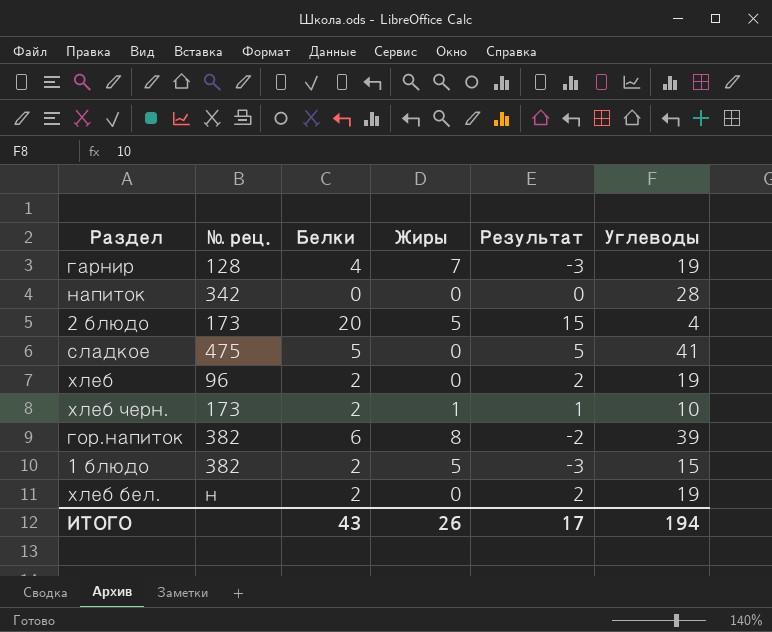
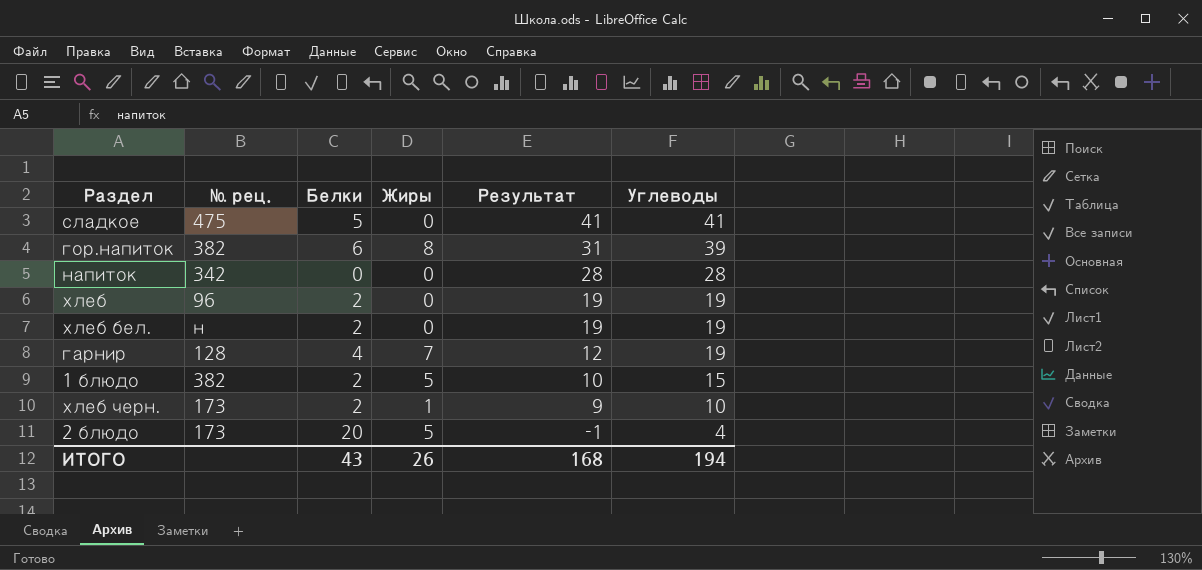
row order: none -> Результат descending
column Результат | formula: [Белки] - [Жиры] -> [Углеводы] - [Жиры]
ИТОГО | Результат: 17 -> 168

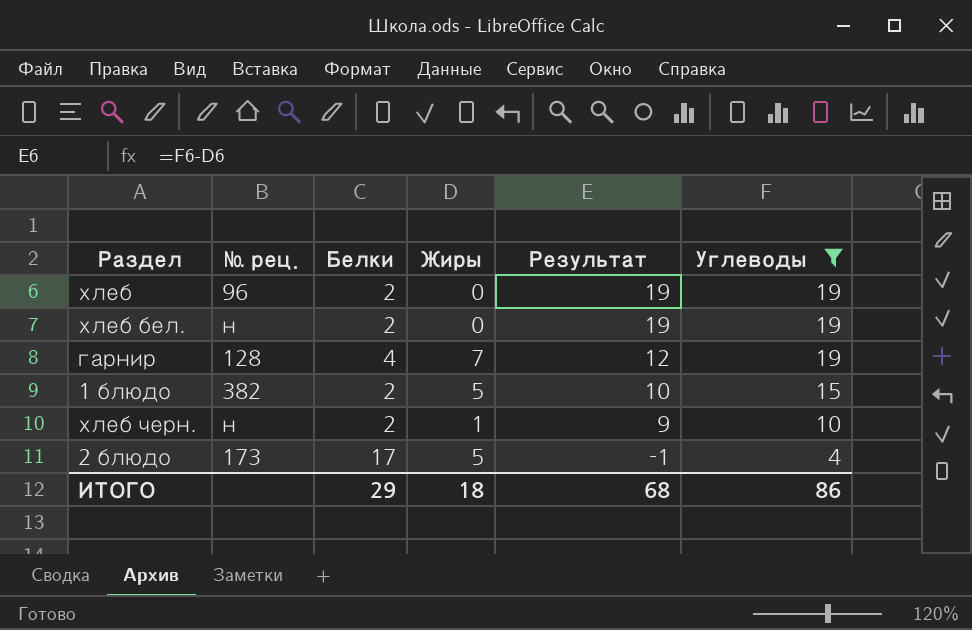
filter: none -> Углеводы <= 19
хлеб черн. | № рец.: 173 -> н
2 блюдо | Белки: 20 -> 17
ИТОГО | Белки: 43 -> 29
ИТОГО | Жиры: 26 -> 18
ИТОГО | Результат: 168 -> 68
ИТОГО | Углеводы: 194 -> 86

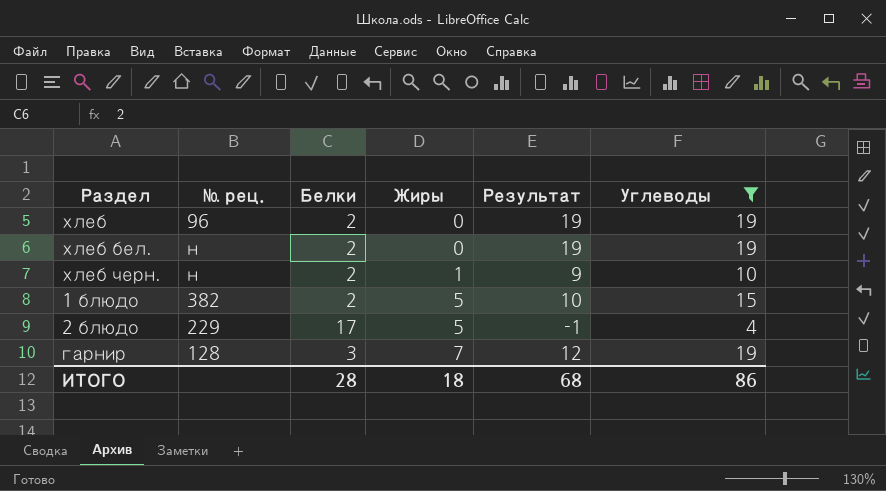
row order: Результат descending -> Жиры ascending
2 блюдо | № рец.: 173 -> 229
гарнир | Белки: 4 -> 3
ИТОГО | Белки: 29 -> 28

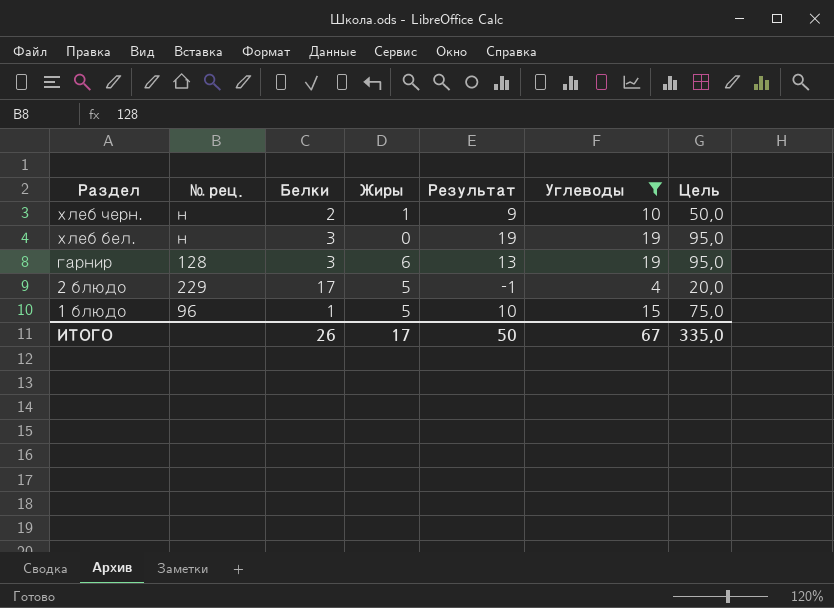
row order: Жиры ascending -> Раздел descending
column Цель | formula: none -> [Углеводы] * 5
row хлеб: 96 | 2 | 0 | 19 | 19 -> none
хлеб бел. | Белки: 2 -> 3
гарнир | Жиры: 7 -> 6
гарнир | Результат: 12 -> 13
1 блюдо | № рец.: 382 -> 96
1 блюдо | Белки: 2 -> 1
ИТОГО | Белки: 28 -> 26
ИТОГО | Жиры: 18 -> 17
ИТОГО | Результат: 68 -> 50
ИТОГО | Углеводы: 86 -> 67

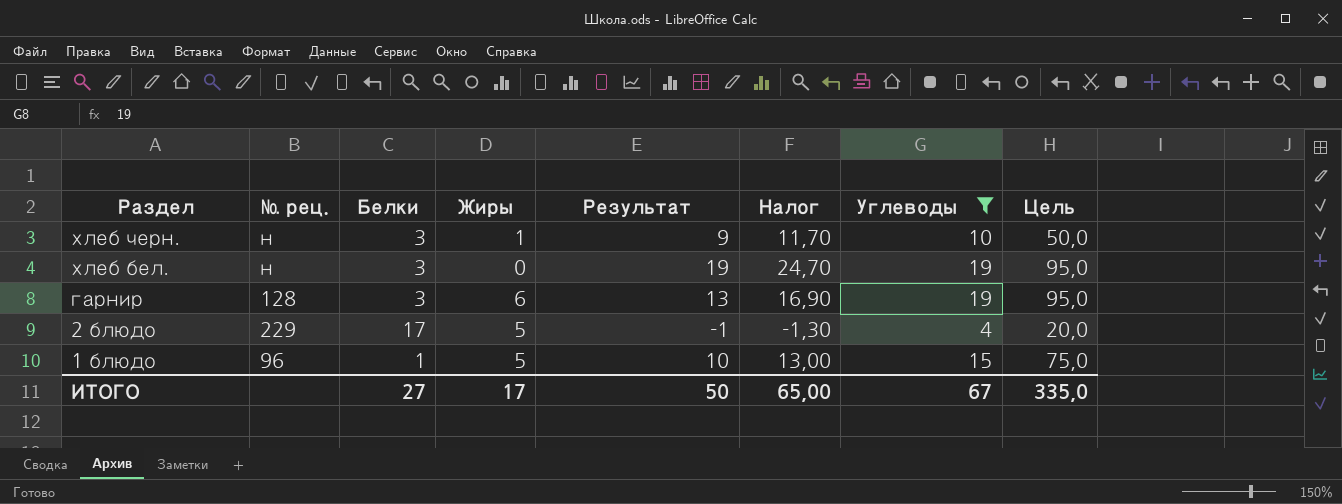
column Налог | formula: none -> [Результат] * 1,3
хлеб черн. | Белки: 2 -> 3
ИТОГО | Белки: 26 -> 27

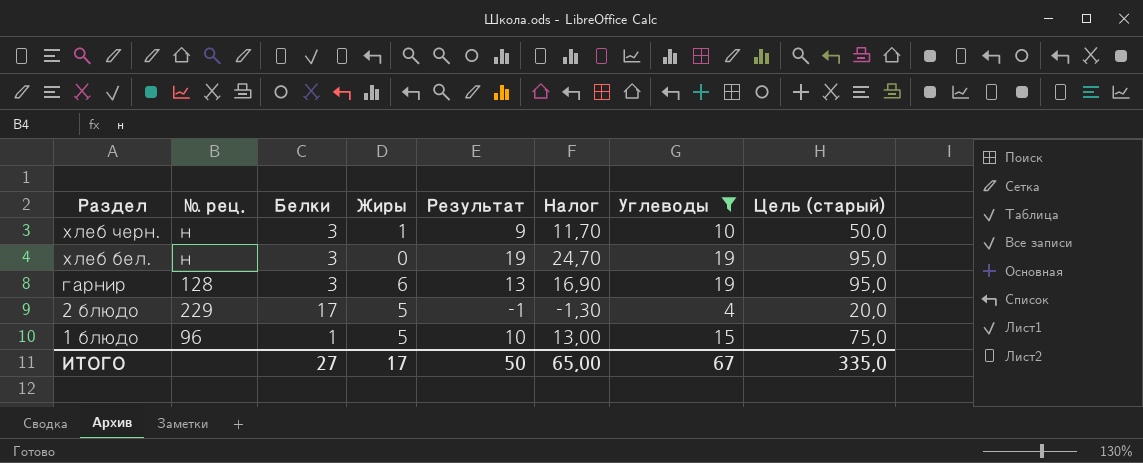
column name: Цель -> Цель (старый)

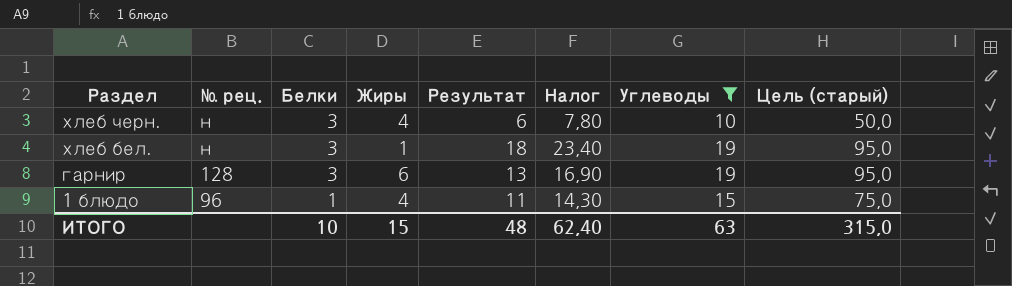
row 2 блюдо: 229 | 17 | 5 | -1 | -1,30 | 4 | 20,0 -> none
хлеб черн. | Жиры: 1 -> 4
хлеб черн. | Результат: 9 -> 6
хлеб черн. | Налог: 11,70 -> 7,80
хлеб бел. | Жиры: 0 -> 1
хлеб бел. | Результат: 19 -> 18
хлеб бел. | Налог: 24,70 -> 23,40
1 блюдо | Жиры: 5 -> 4
1 блюдо | Результат: 10 -> 11
1 блюдо | Налог: 13,00 -> 14,30
ИТОГО | Белки: 27 -> 10
ИТОГО | Жиры: 17 -> 15
ИТОГО | Результат: 50 -> 48
ИТОГО | Налог: 65,00 -> 62,40
ИТОГО | Углеводы: 67 -> 63
ИТОГО | Цель (старый): 335,0 -> 315,0

